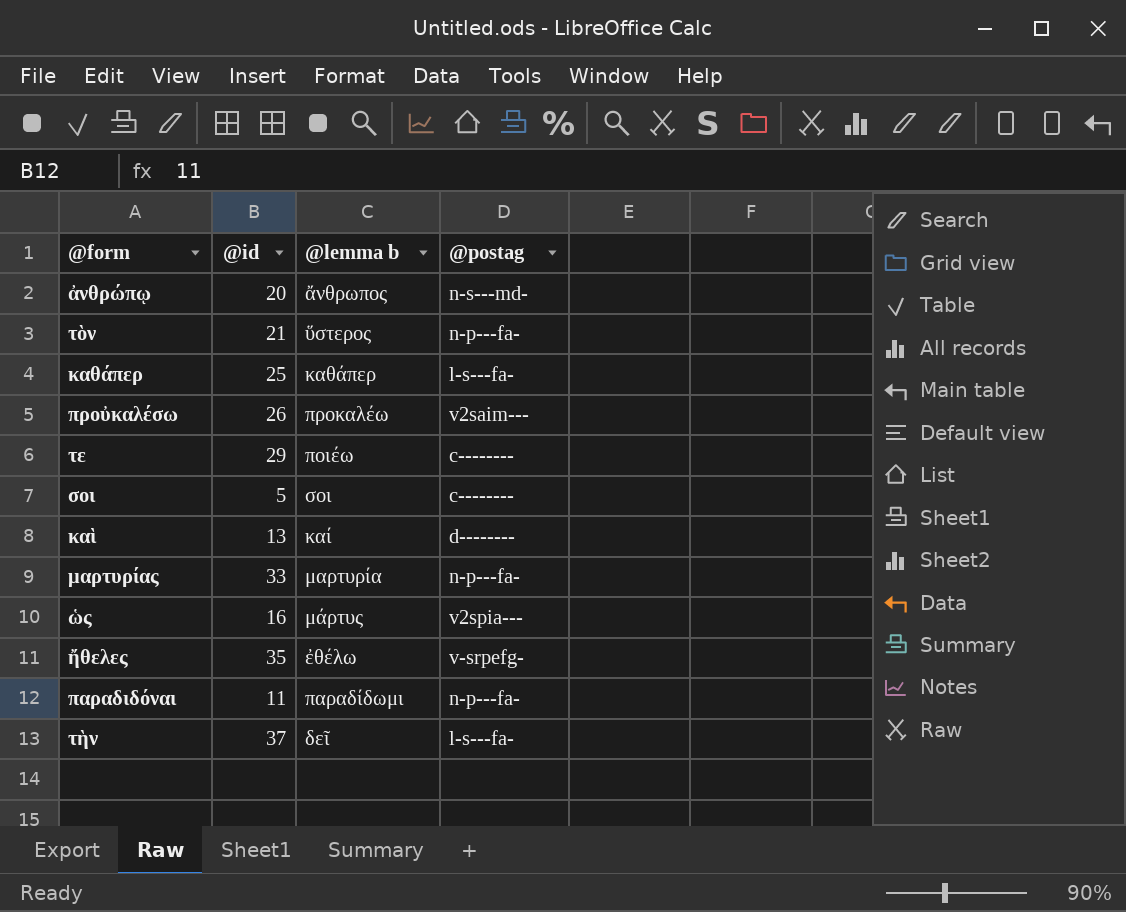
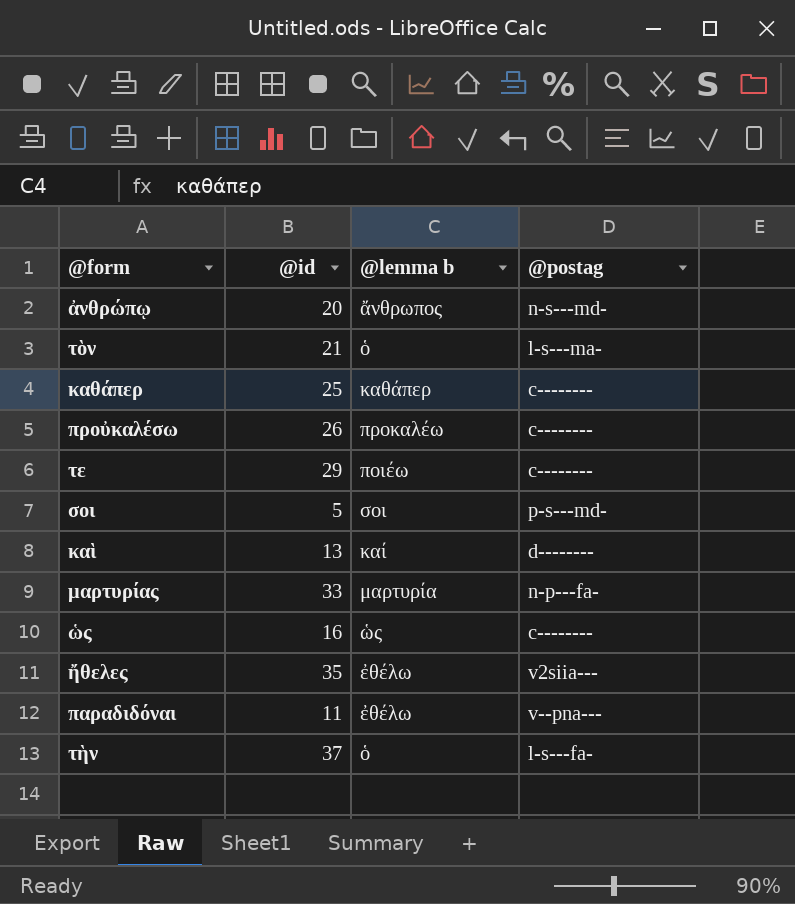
τὸν | @lemma b: ὕστερος -> ὁ
τὸν | @postag: n-p---fa- -> l-s---ma-
καθάπερ | @postag: l-s---fa- -> c--------
προὐκαλέσω | @postag: v2saim--- -> c--------
σοι | @postag: c-------- -> p-s---md-
ὡς | @lemma b: μάρτυς -> ὡς
ὡς | @postag: v2spia--- -> c--------
ἤθελες | @postag: v-srpefg- -> v2siia---
παραδιδόναι | @lemma b: παραδίδωμι -> ἐθέλω
παραδιδόναι | @postag: n-p---fa- -> v--pna---
τὴν | @lemma b: δεῖ -> ὁ

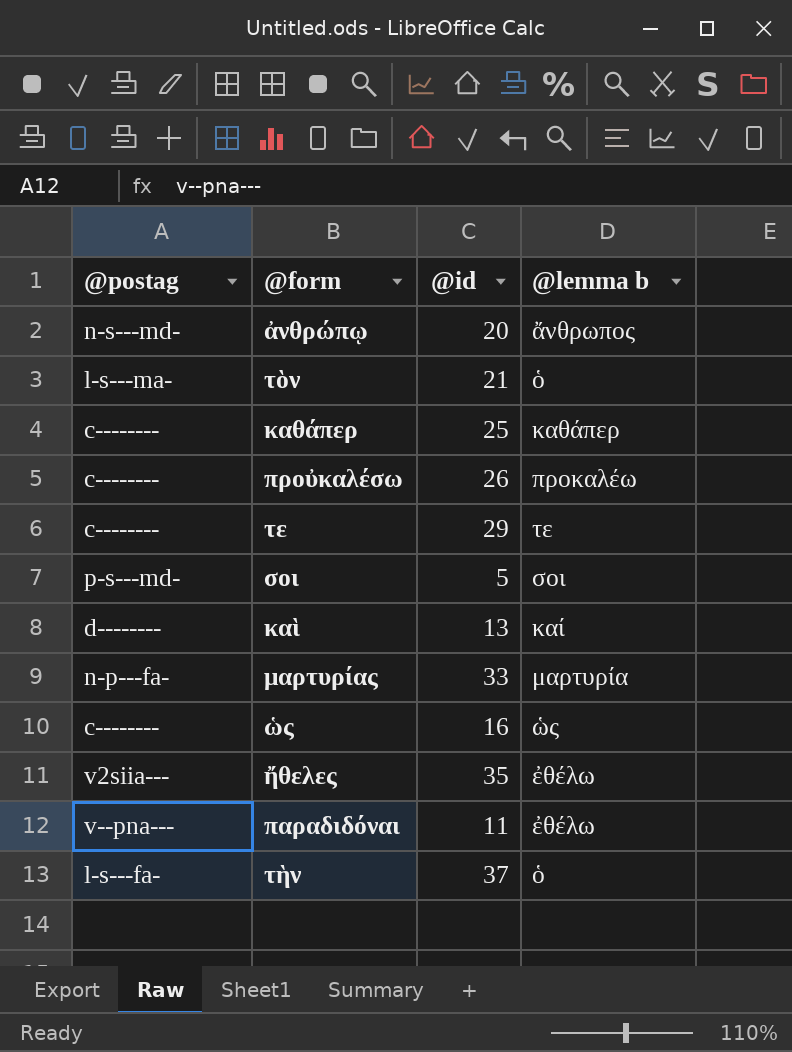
column @postag | position: 4 -> 1
τε | @lemma b: ποιέω -> τε

